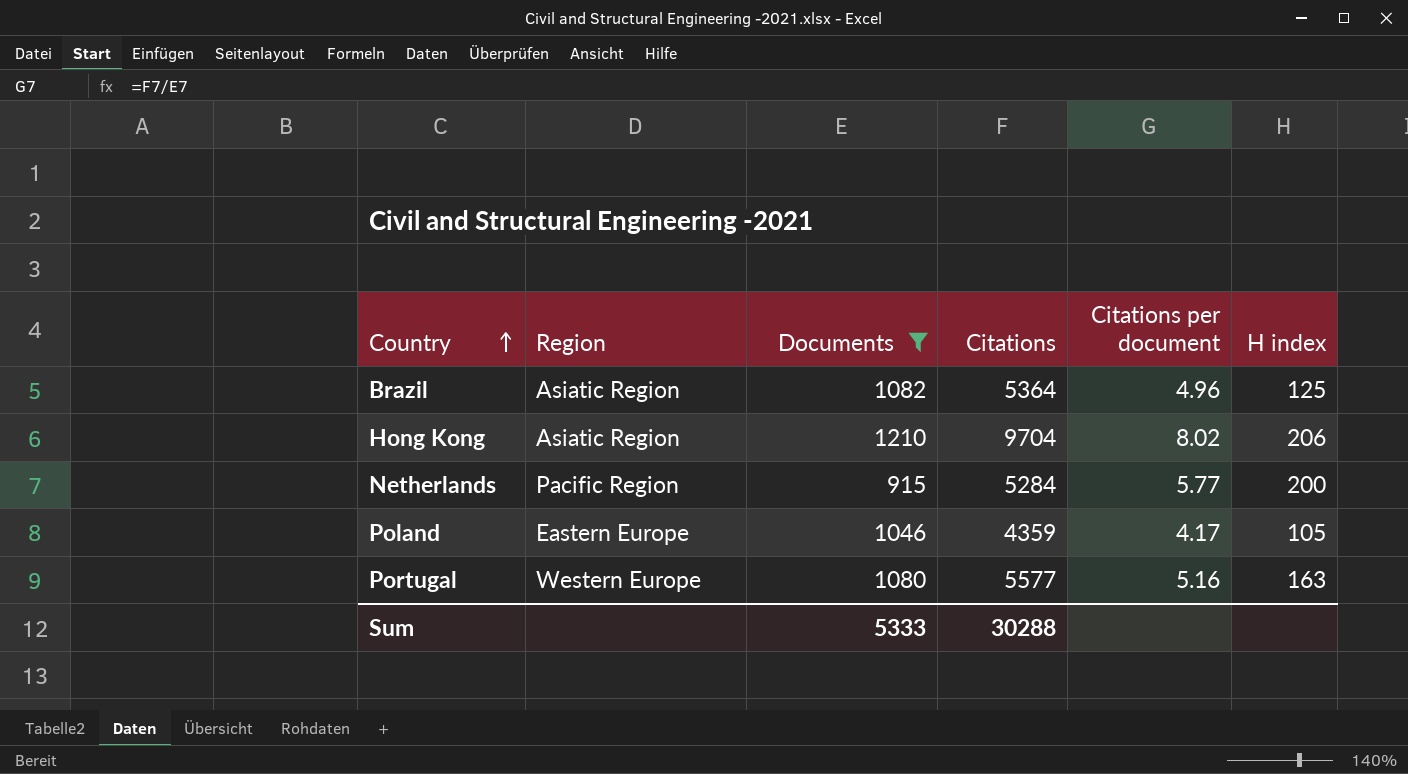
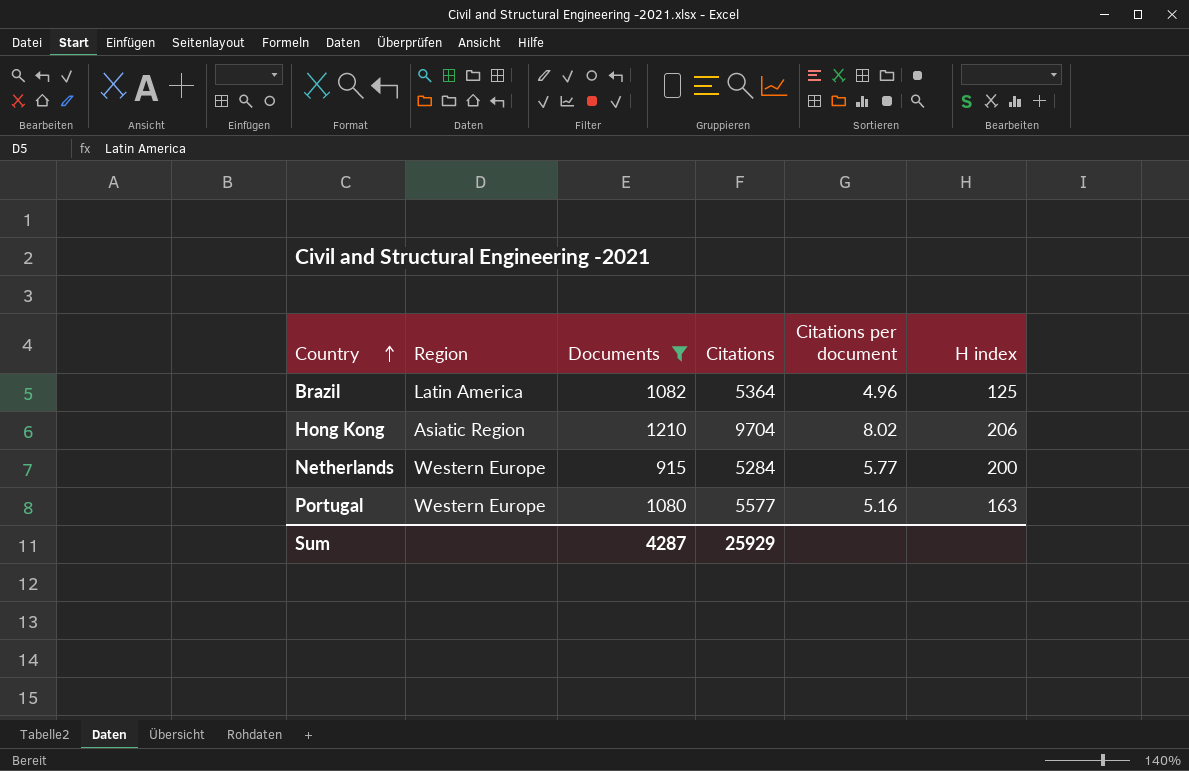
row Poland: Eastern Europe | 1046 | 4359 | 4.17 | 105 -> none
Brazil | Region: Asiatic Region -> Latin America
Netherlands | Region: Pacific Region -> Western Europe
Sum | Documents: 5333 -> 4287
Sum | Citations: 30288 -> 25929

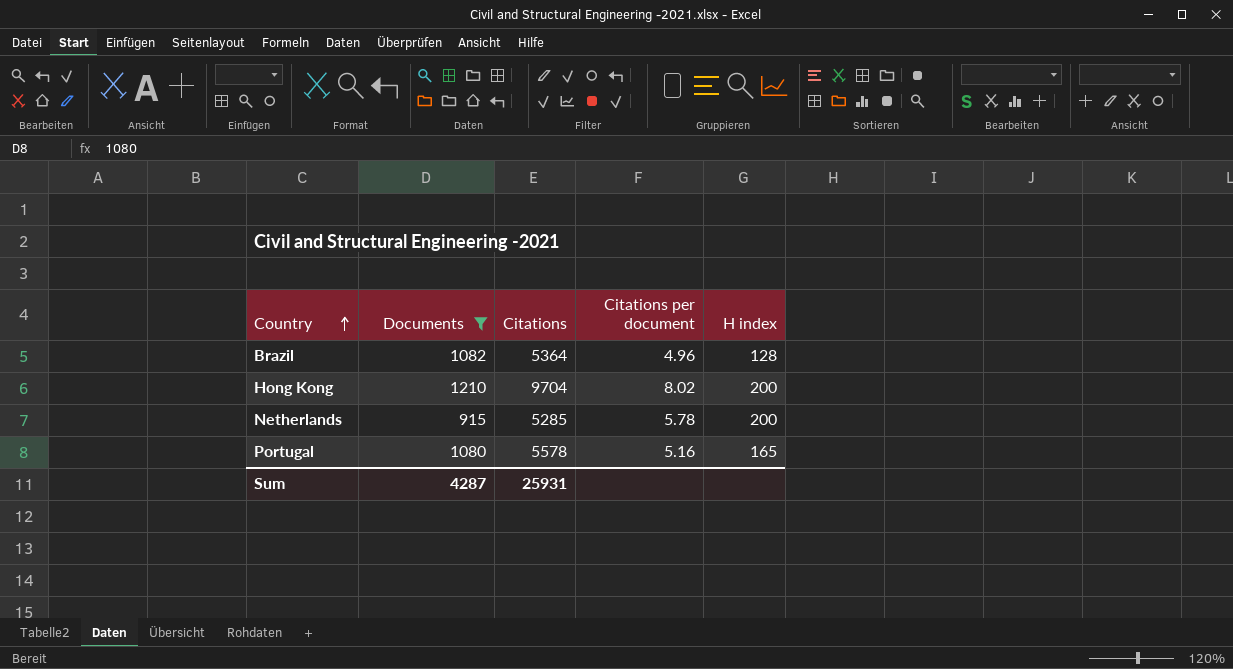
column Region | position: 2 -> none
Brazil | H index: 125 -> 128
Hong Kong | H index: 206 -> 200
Netherlands | Citations: 5284 -> 5285
Netherlands | Citations per document: 5.77 -> 5.78
Portugal | Citations: 5577 -> 5578
Portugal | H index: 163 -> 165
Sum | Citations: 25929 -> 25931

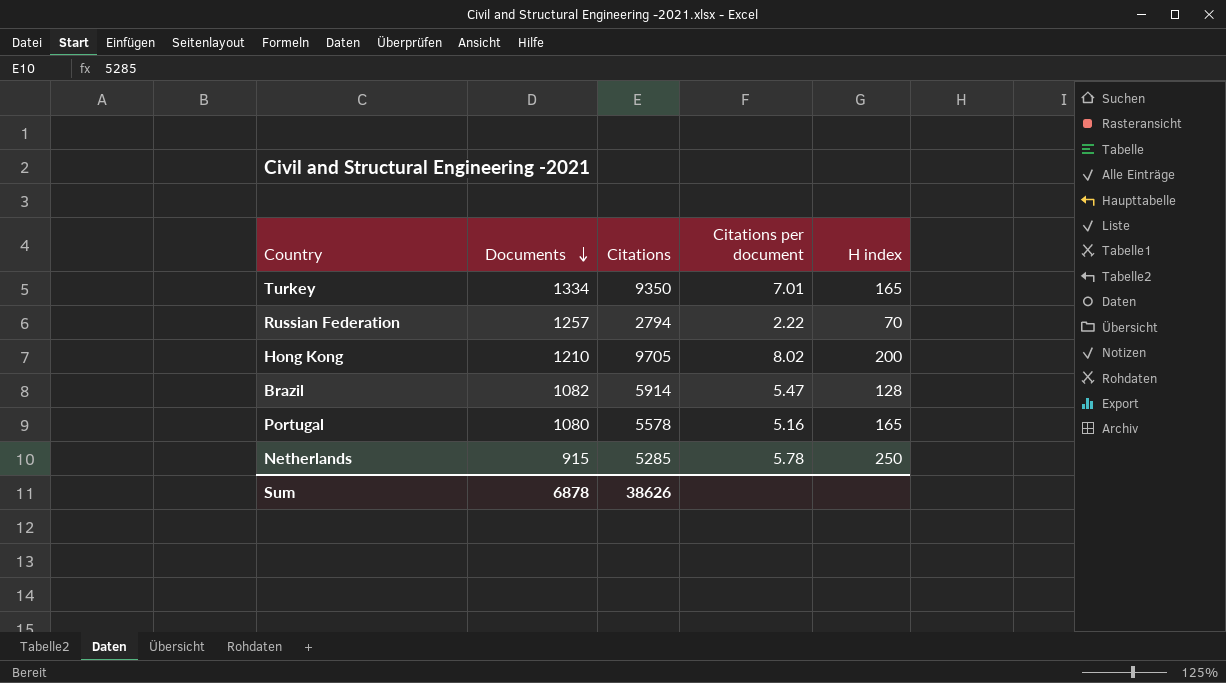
filter: Documents <= 1210 -> none
row order: Country ascending -> Documents descending
Hong Kong | Citations: 9704 -> 9705
Brazil | Citations: 5364 -> 5914
Brazil | Citations per document: 4.96 -> 5.47
Netherlands | H index: 200 -> 250
Sum | Documents: 4287 -> 6878
Sum | Citations: 25931 -> 38626

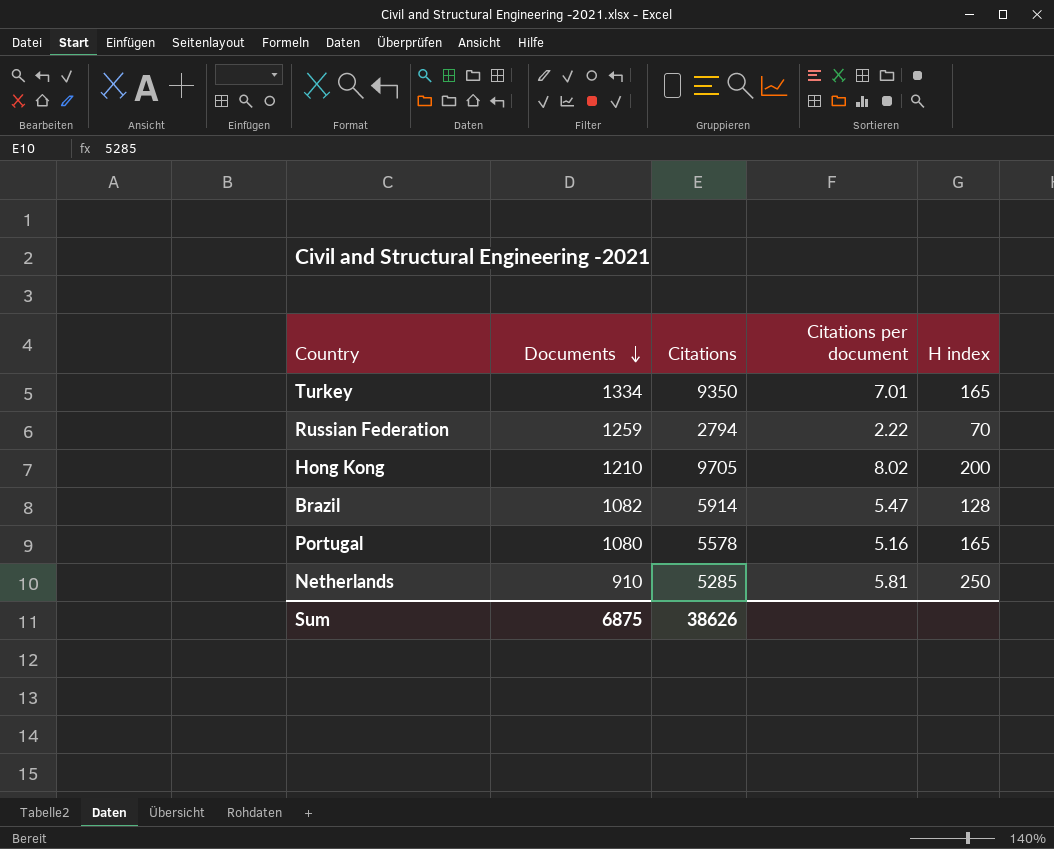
Russian Federation | Documents: 1257 -> 1259
Netherlands | Documents: 915 -> 910
Netherlands | Citations per document: 5.78 -> 5.81
Sum | Documents: 6878 -> 6875

